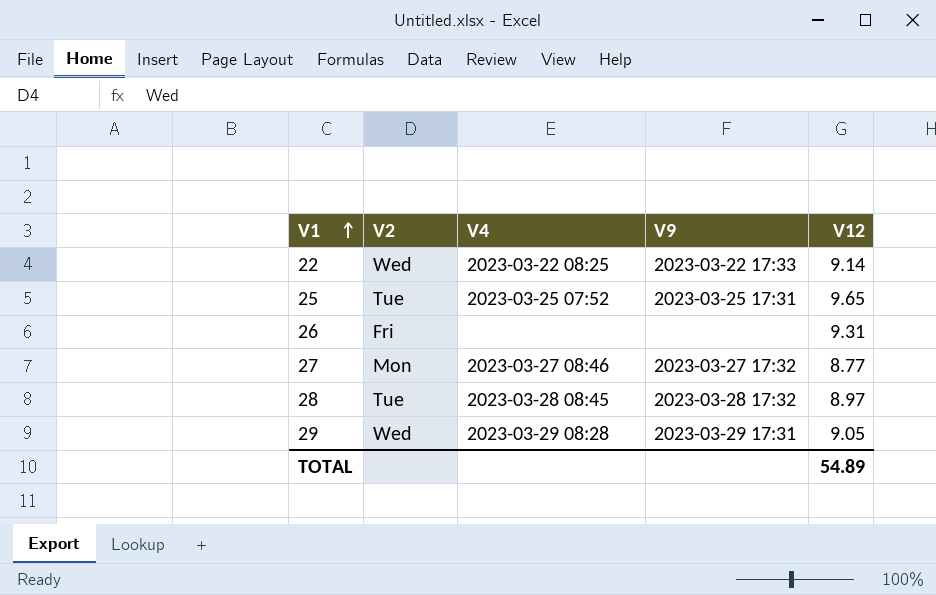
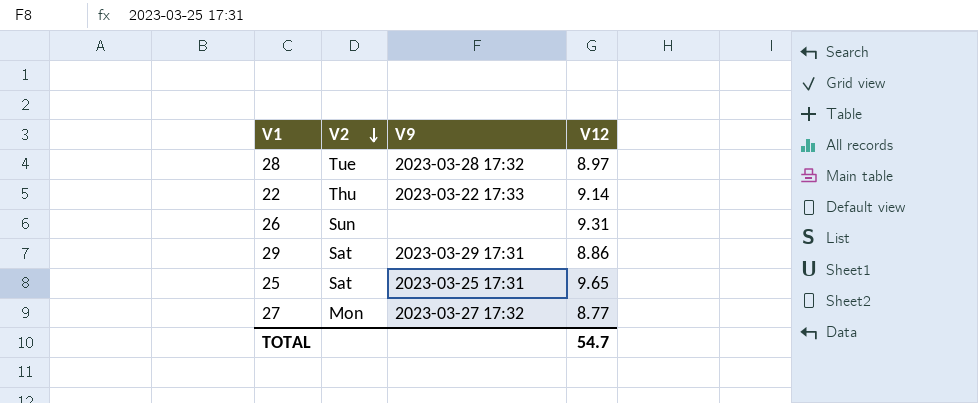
row order: V1 ascending -> V2 descending
column V4 | position: 3 -> none
22 | V2: Wed -> Thu
26 | V2: Fri -> Sun
29 | V2: Wed -> Sat
29 | V12: 9.05 -> 8.86
25 | V2: Tue -> Sat
TOTAL | V12: 54.89 -> 54.7

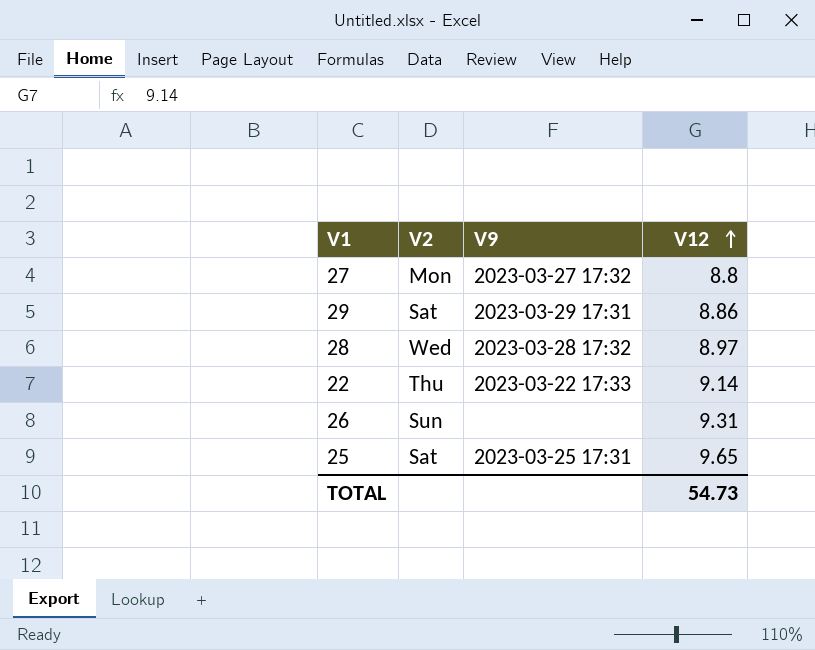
row order: V2 descending -> V12 ascending
27 | V12: 8.77 -> 8.8
28 | V2: Tue -> Wed
TOTAL | V12: 54.7 -> 54.73

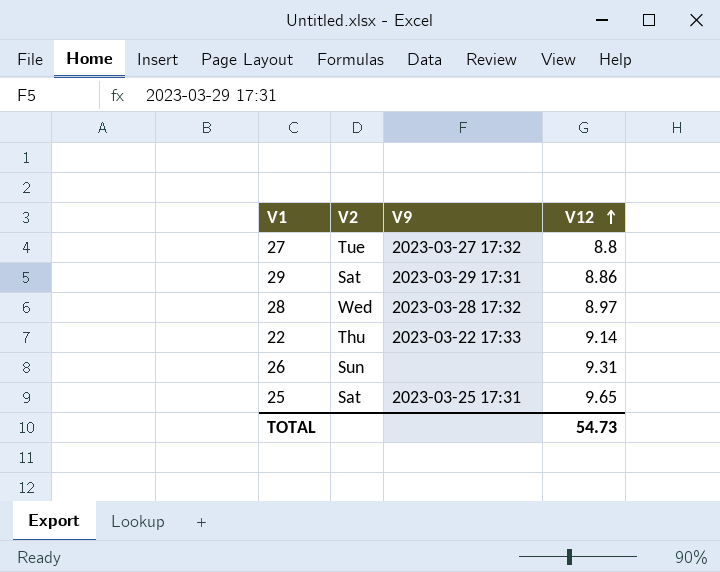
27 | V2: Mon -> Tue

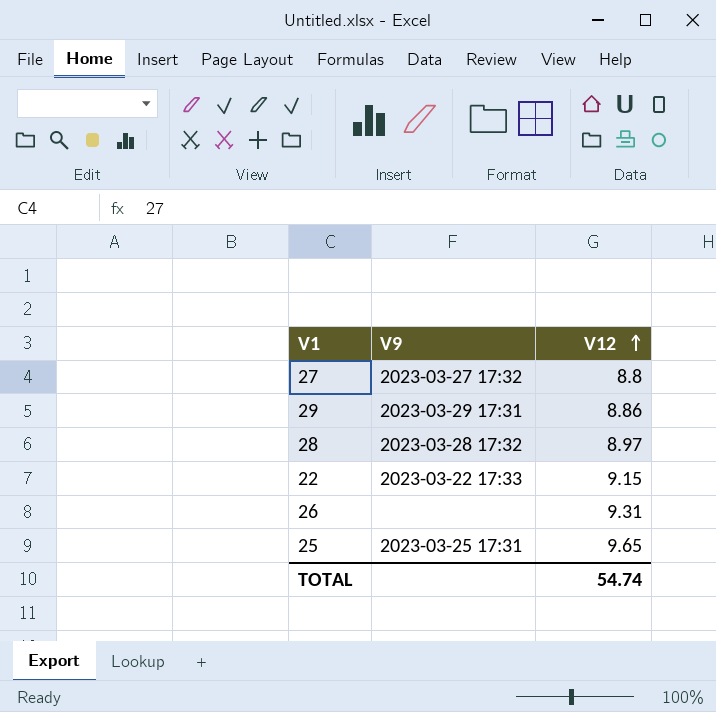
column V2 | position: 2 -> none
22 | V12: 9.14 -> 9.15
TOTAL | V12: 54.73 -> 54.74

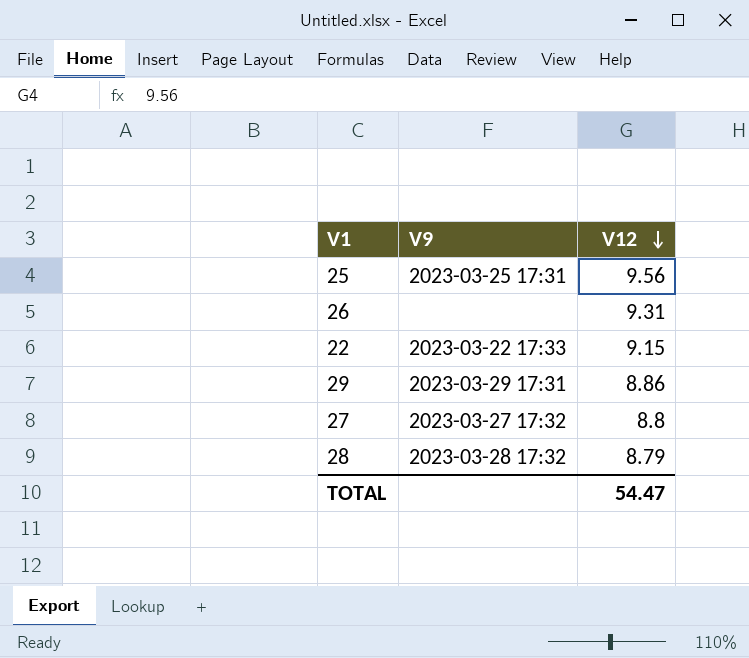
row order: V12 ascending -> V12 descending
25 | V12: 9.65 -> 9.56
28 | V12: 8.97 -> 8.79
TOTAL | V12: 54.74 -> 54.47

